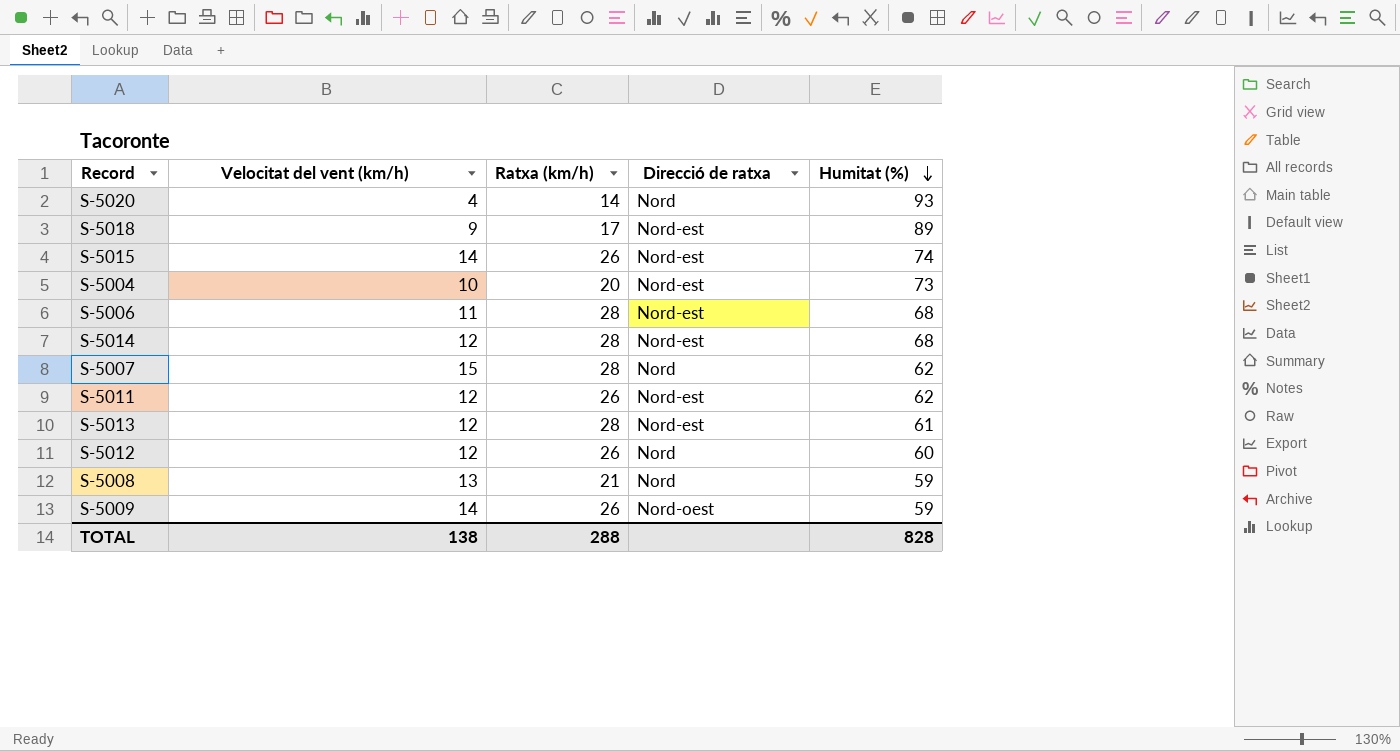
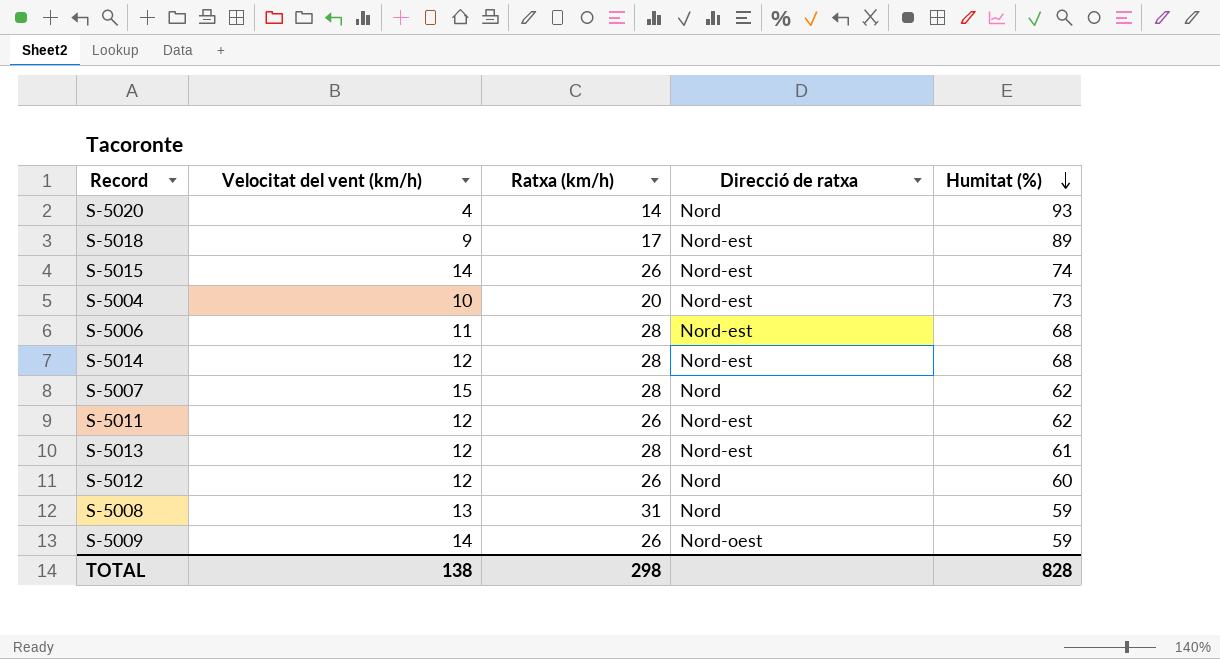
S-5008 | Ratxa (km/h): 21 -> 31
TOTAL | Ratxa (km/h): 288 -> 298

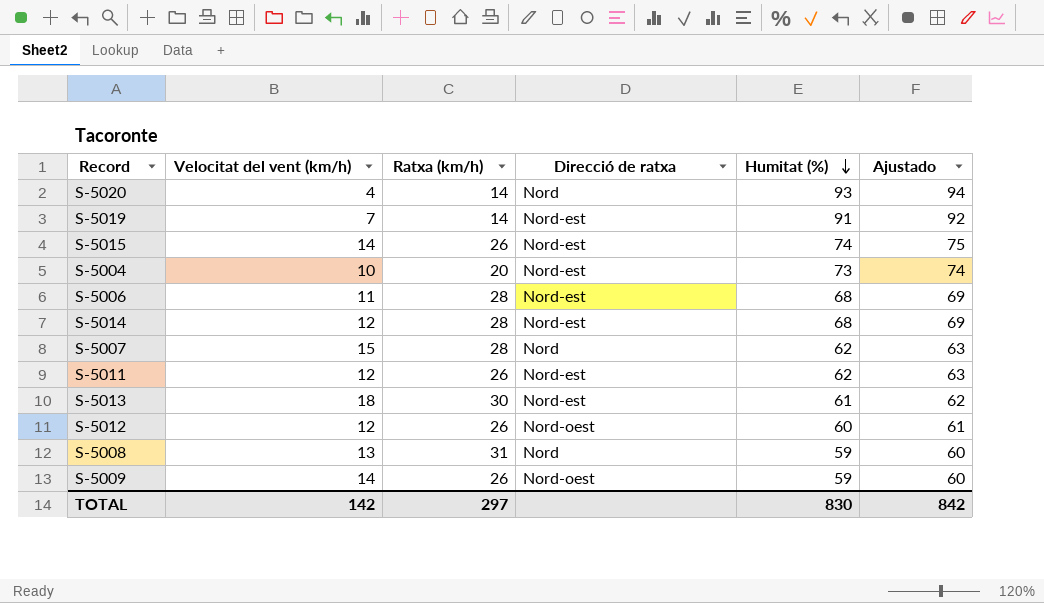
column Ajustado | formula: none -> [Humitat (%)] + 1
row S-5018: 9 | 17 | Nord-est | 89 -> none
row S-5019: none -> 7 | 14 | Nord-est | 91 | 92
S-5013 | Velocitat del vent (km/h): 12 -> 18
S-5013 | Ratxa (km/h): 28 -> 30
S-5012 | Direcció de ratxa: Nord -> Nord-oest
TOTAL | Velocitat del vent (km/h): 138 -> 142
TOTAL | Ratxa (km/h): 298 -> 297
TOTAL | Humitat (%): 828 -> 830

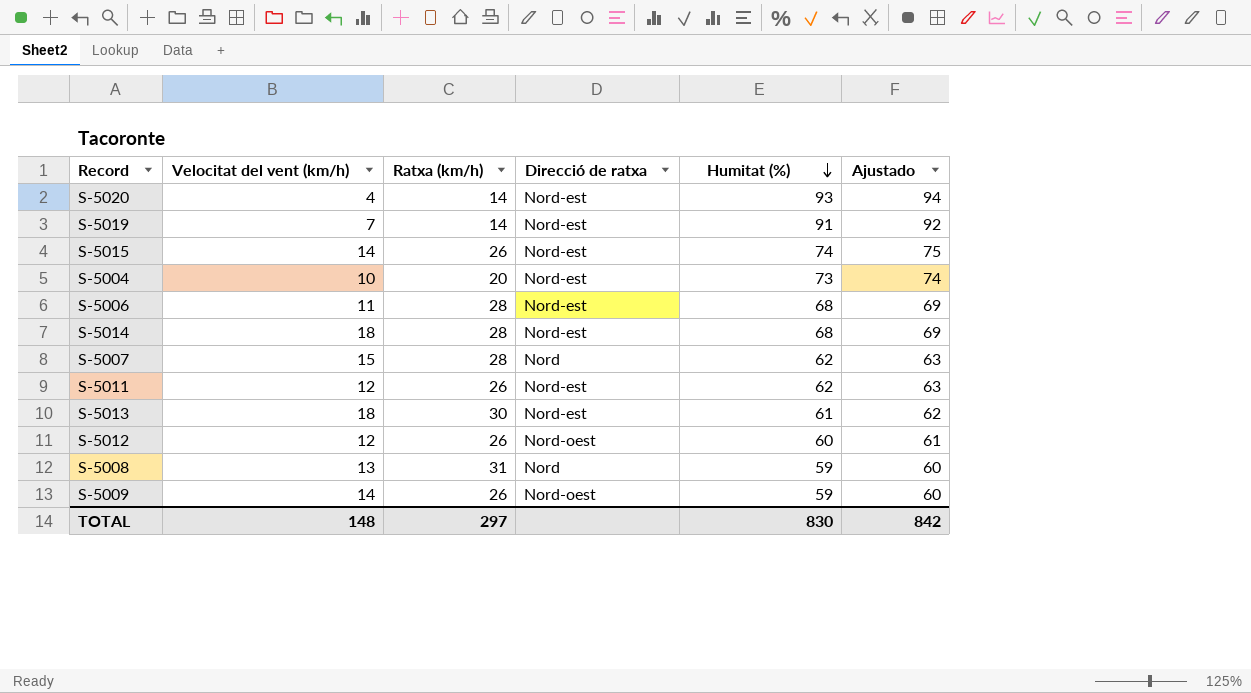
S-5020 | Direcció de ratxa: Nord -> Nord-est
S-5014 | Velocitat del vent (km/h): 12 -> 18
TOTAL | Velocitat del vent (km/h): 142 -> 148

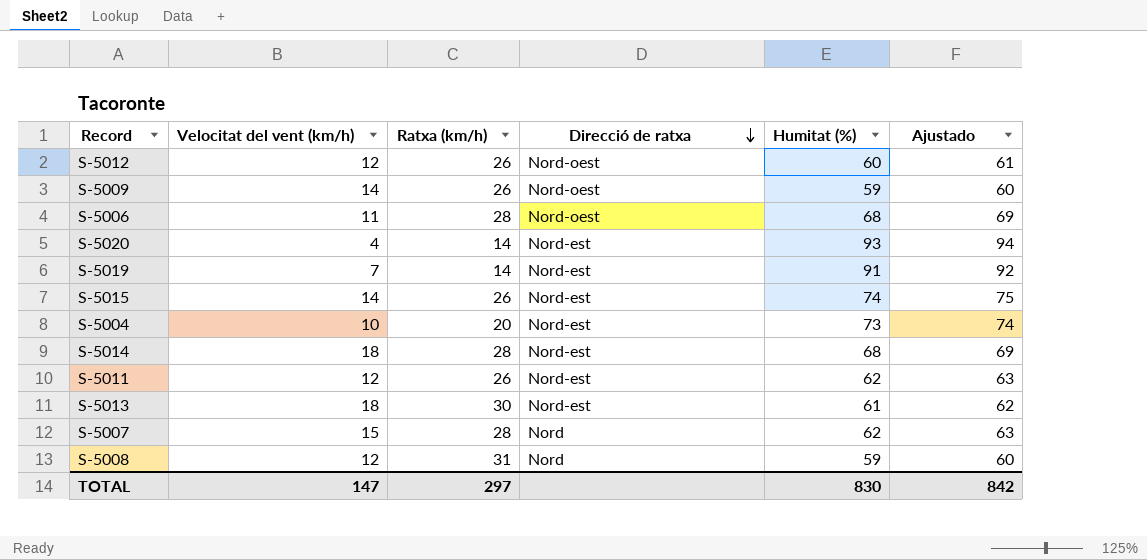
row order: Humitat (%) descending -> Direcció de ratxa descending
S-5006 | Direcció de ratxa: Nord-est -> Nord-oest
S-5008 | Velocitat del vent (km/h): 13 -> 12
TOTAL | Velocitat del vent (km/h): 148 -> 147

